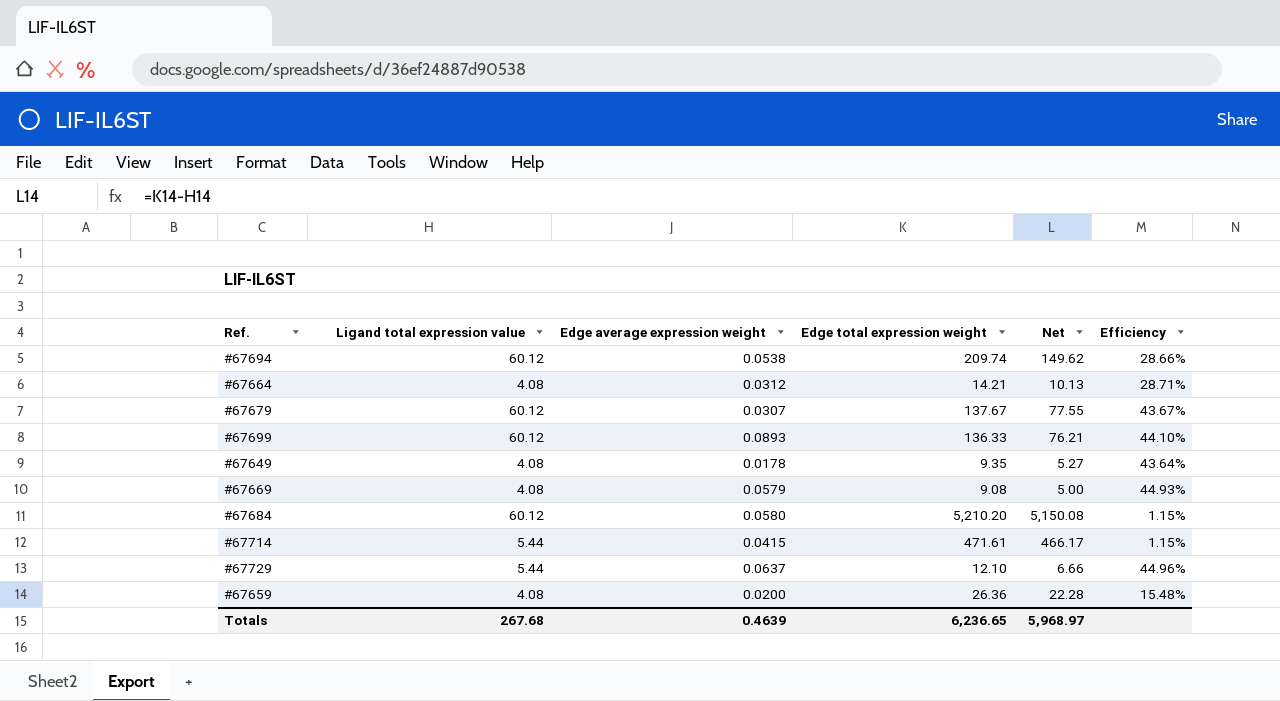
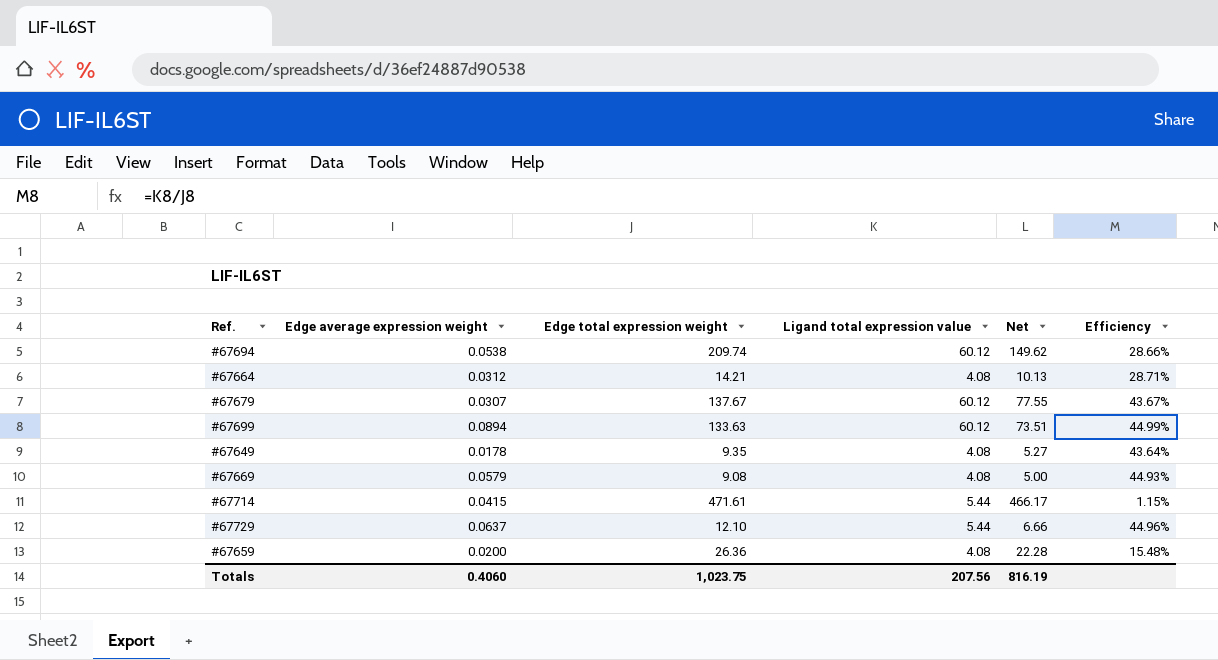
column Ligand total expression value | position: 2 -> 4
row #67684: 60.12 | 0.0580 | 5,210.20 | 5,150.08 | 1.15% -> none
#67699 | Edge average expression weight: 0.0893 -> 0.0894
#67699 | Edge total expression weight: 136.33 -> 133.63
#67699 | Net: 76.21 -> 73.51
#67699 | Efficiency: 44.10% -> 44.99%
Totals | Edge average expression weight: 0.4639 -> 0.4060
Totals | Edge total expression weight: 6,236.65 -> 1,023.75
Totals | Ligand total expression value: 267.68 -> 207.56
Totals | Net: 5,968.97 -> 816.19

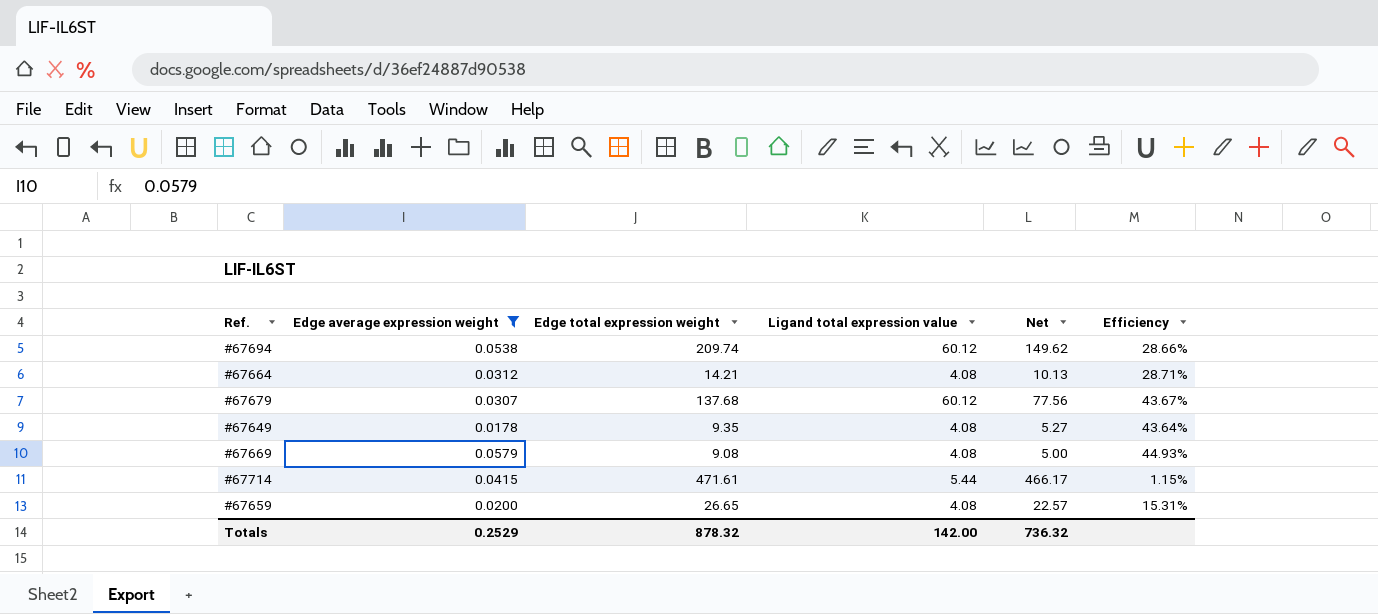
filter: none -> Edge average expression weight <= 0.0579
#67679 | Edge total expression weight: 137.67 -> 137.68
#67679 | Net: 77.55 -> 77.56
#67659 | Edge total expression weight: 26.36 -> 26.65
#67659 | Net: 22.28 -> 22.57
#67659 | Efficiency: 15.48% -> 15.31%
Totals | Edge average expression weight: 0.4060 -> 0.2529
Totals | Edge total expression weight: 1,023.75 -> 878.32
Totals | Ligand total expression value: 207.56 -> 142.00
Totals | Net: 816.19 -> 736.32

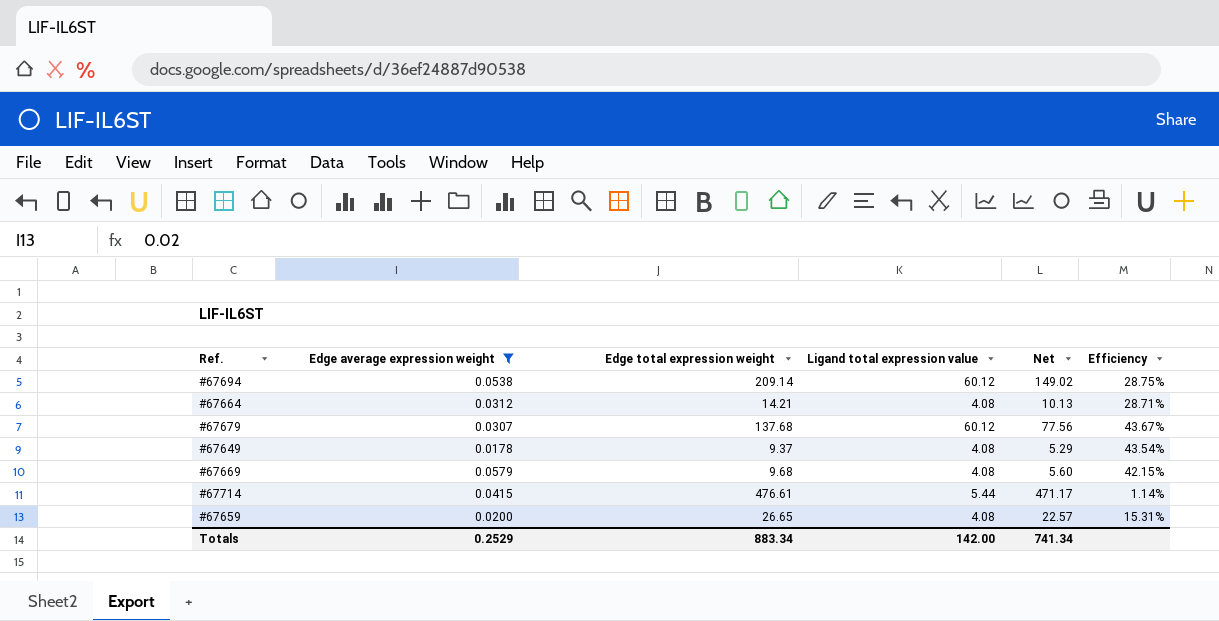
#67694 | Edge total expression weight: 209.74 -> 209.14
#67694 | Net: 149.62 -> 149.02
#67694 | Efficiency: 28.66% -> 28.75%
#67649 | Edge total expression weight: 9.35 -> 9.37
#67649 | Net: 5.27 -> 5.29
#67649 | Efficiency: 43.64% -> 43.54%
#67669 | Edge total expression weight: 9.08 -> 9.68
#67669 | Net: 5.00 -> 5.60
#67669 | Efficiency: 44.93% -> 42.15%
#67714 | Edge total expression weight: 471.61 -> 476.61
#67714 | Net: 466.17 -> 471.17
#67714 | Efficiency: 1.15% -> 1.14%
Totals | Edge total expression weight: 878.32 -> 883.34
Totals | Net: 736.32 -> 741.34

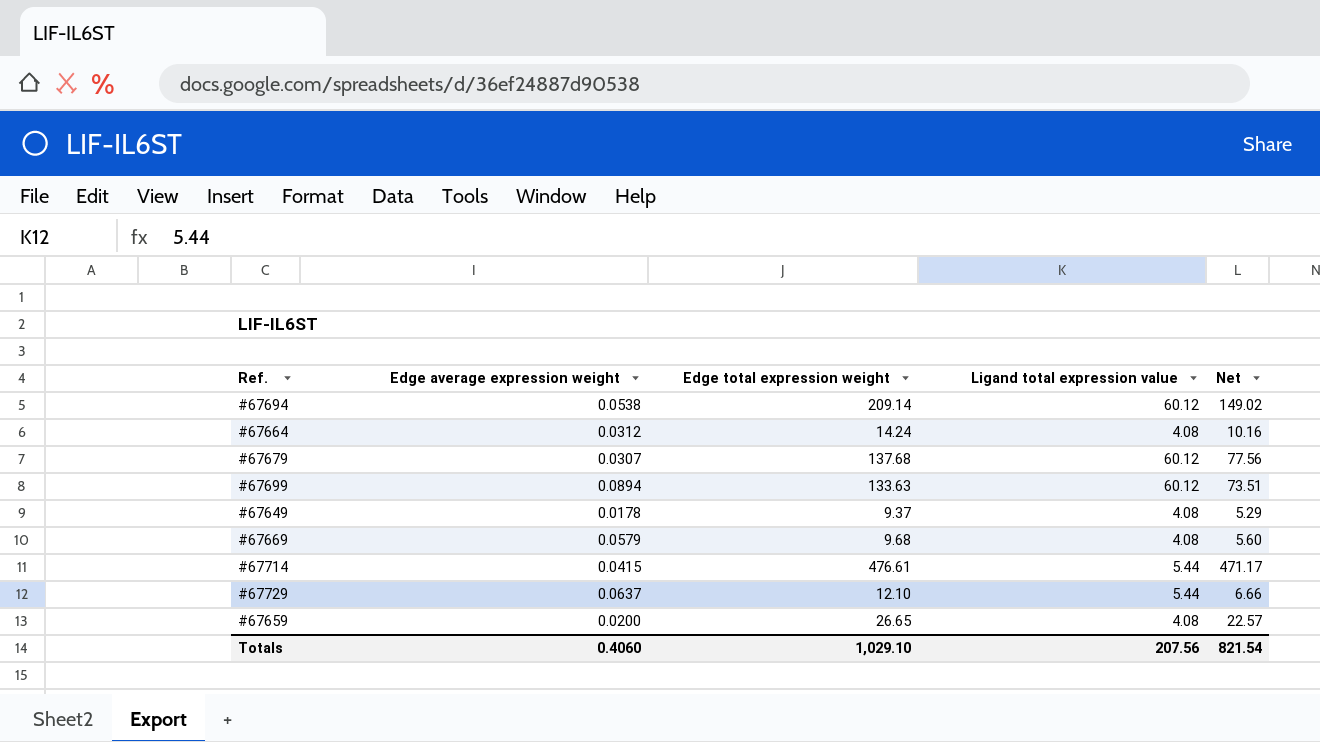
filter: Edge average expression weight <= 0.0579 -> none
column Efficiency | formula: [Ligand total expression value] / [Edge total expression weight] -> none
#67664 | Edge total expression weight: 14.21 -> 14.24
#67664 | Net: 10.13 -> 10.16
Totals | Edge average expression weight: 0.2529 -> 0.4060
Totals | Edge total expression weight: 883.34 -> 1,029.10
Totals | Ligand total expression value: 142.00 -> 207.56
Totals | Net: 741.34 -> 821.54

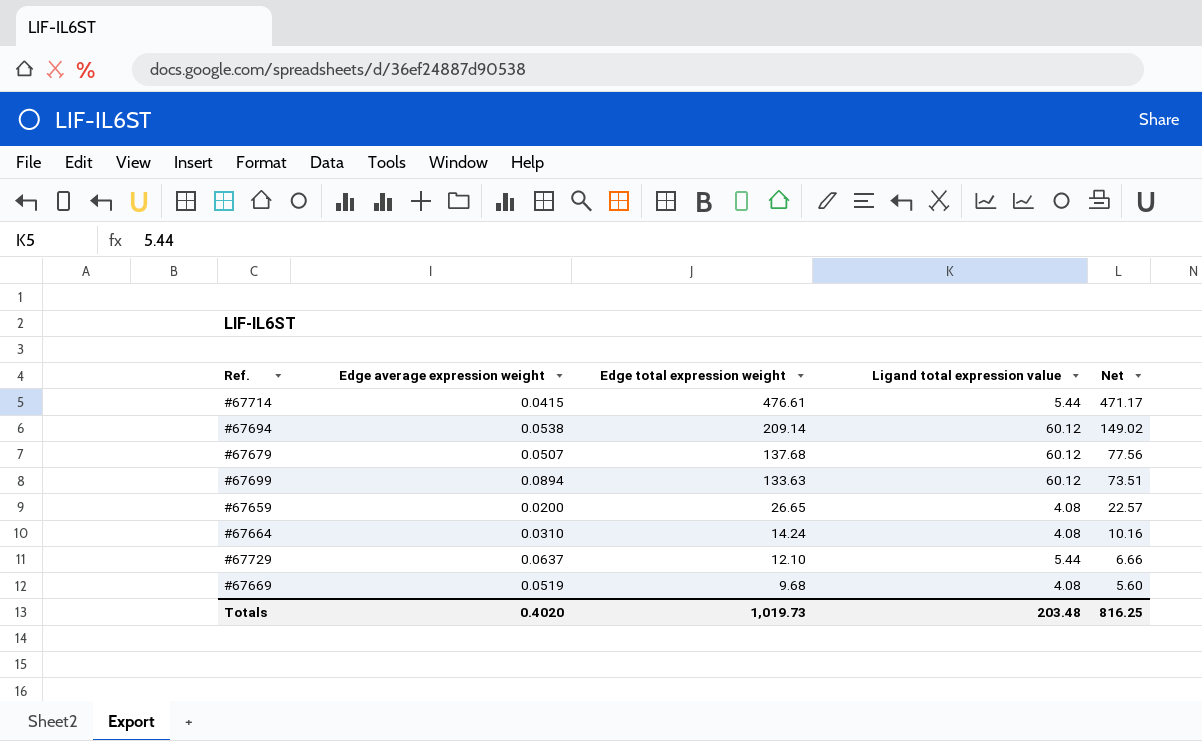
row order: none -> Edge total expression weight descending
row #67649: 0.0178 | 9.37 | 4.08 | 5.29 -> none
#67679 | Edge average expression weight: 0.0307 -> 0.0507
#67664 | Edge average expression weight: 0.0312 -> 0.0310
#67669 | Edge average expression weight: 0.0579 -> 0.0519
Totals | Edge average expression weight: 0.4060 -> 0.4020
Totals | Edge total expression weight: 1,029.10 -> 1,019.73
Totals | Ligand total expression value: 207.56 -> 203.48
Totals | Net: 821.54 -> 816.25

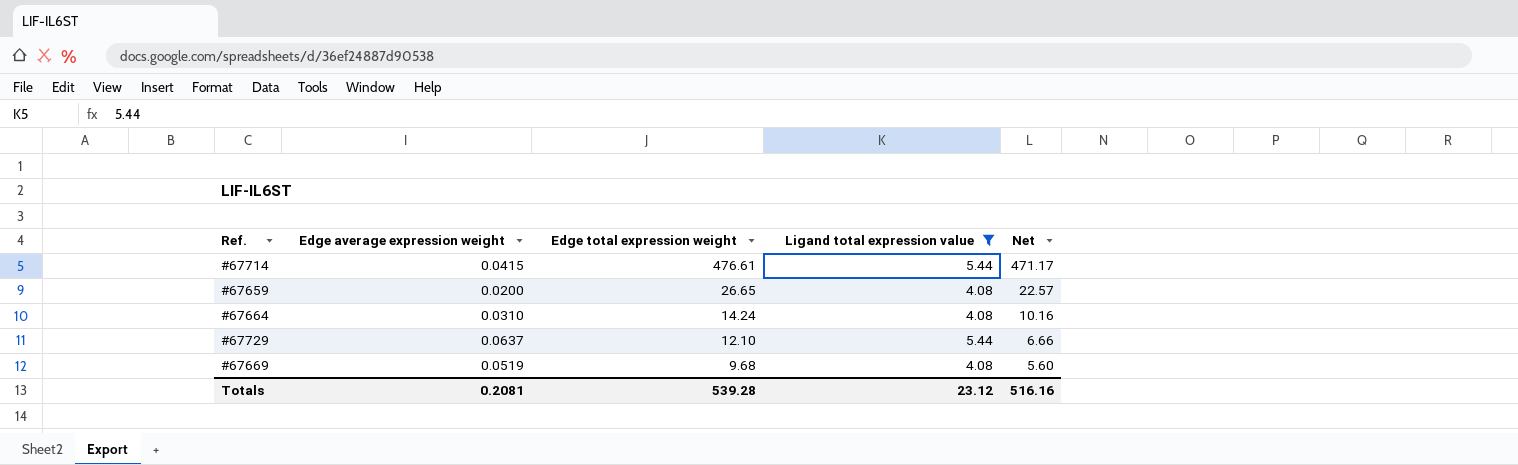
filter: none -> Ligand total expression value != 60.12
Totals | Edge average expression weight: 0.4020 -> 0.2081
Totals | Edge total expression weight: 1,019.73 -> 539.28
Totals | Ligand total expression value: 203.48 -> 23.12
Totals | Net: 816.25 -> 516.16

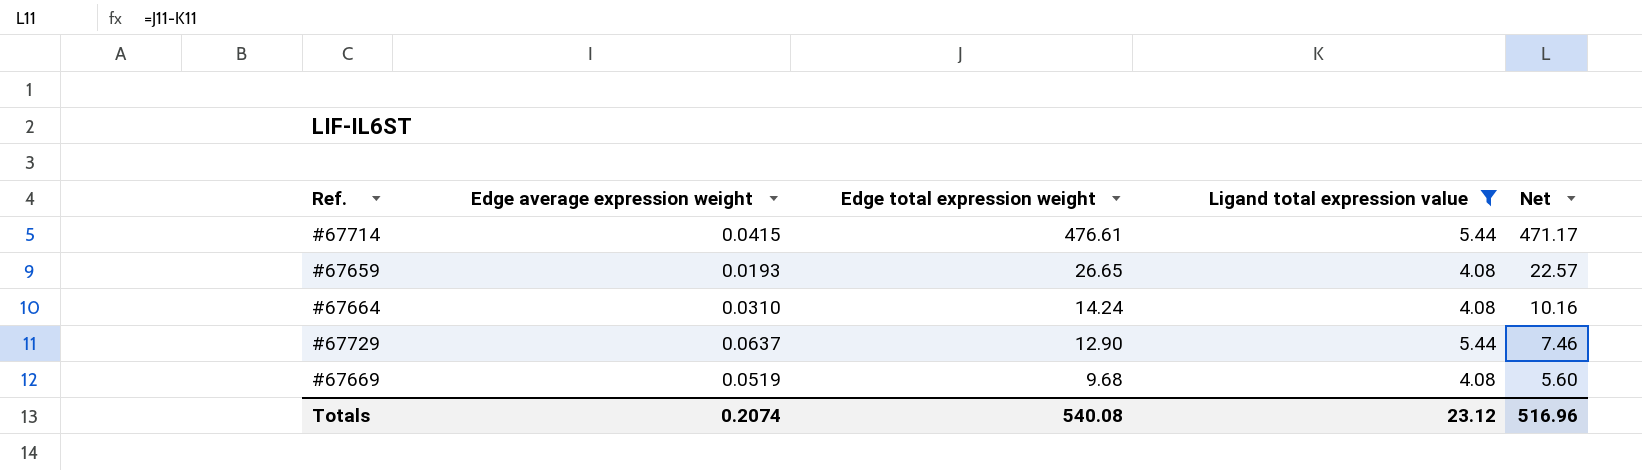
#67659 | Edge average expression weight: 0.0200 -> 0.0193
#67729 | Edge total expression weight: 12.10 -> 12.90
#67729 | Net: 6.66 -> 7.46
Totals | Edge average expression weight: 0.2081 -> 0.2074
Totals | Edge total expression weight: 539.28 -> 540.08
Totals | Net: 516.16 -> 516.96

